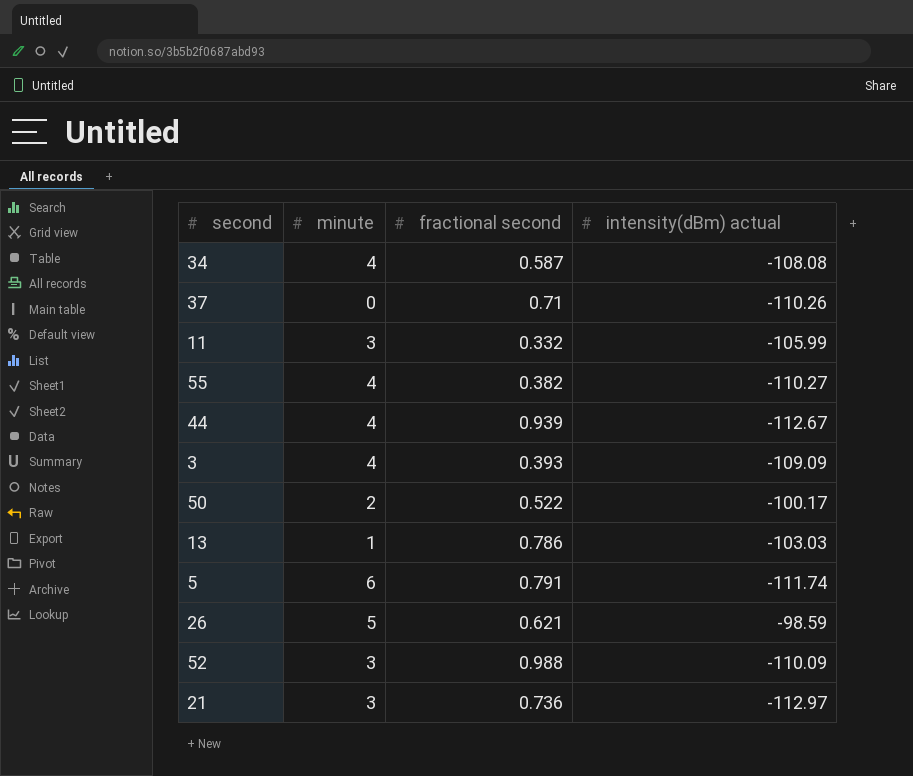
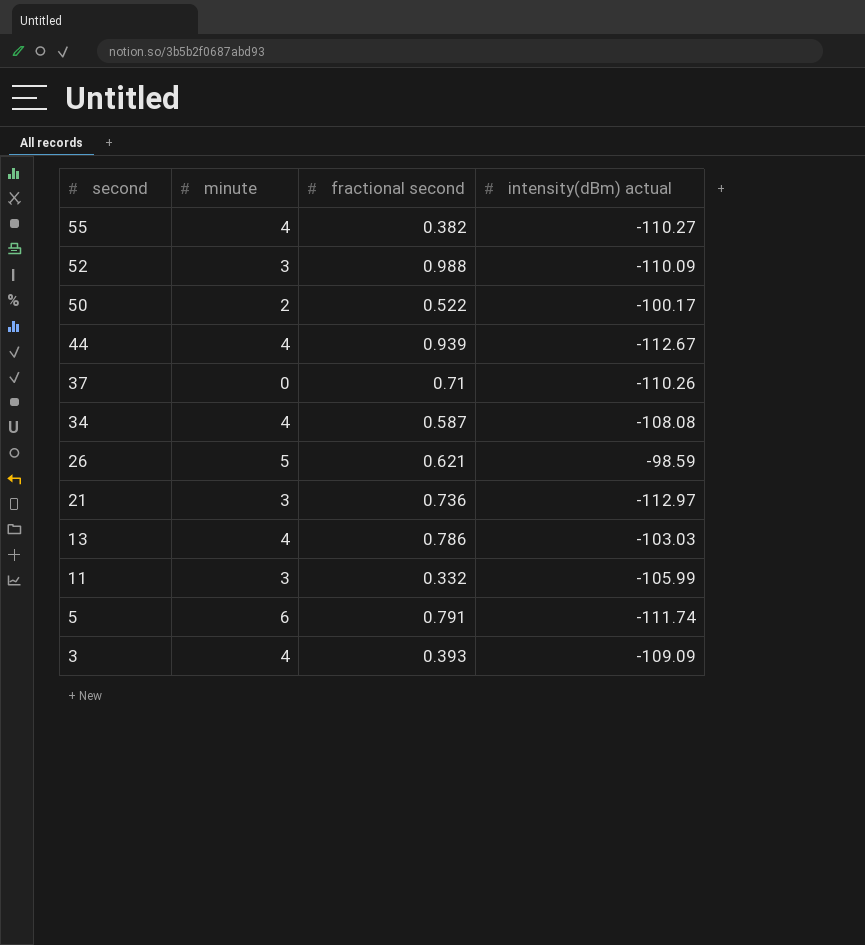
row order: none -> second descending
13 | minute: 1 -> 4

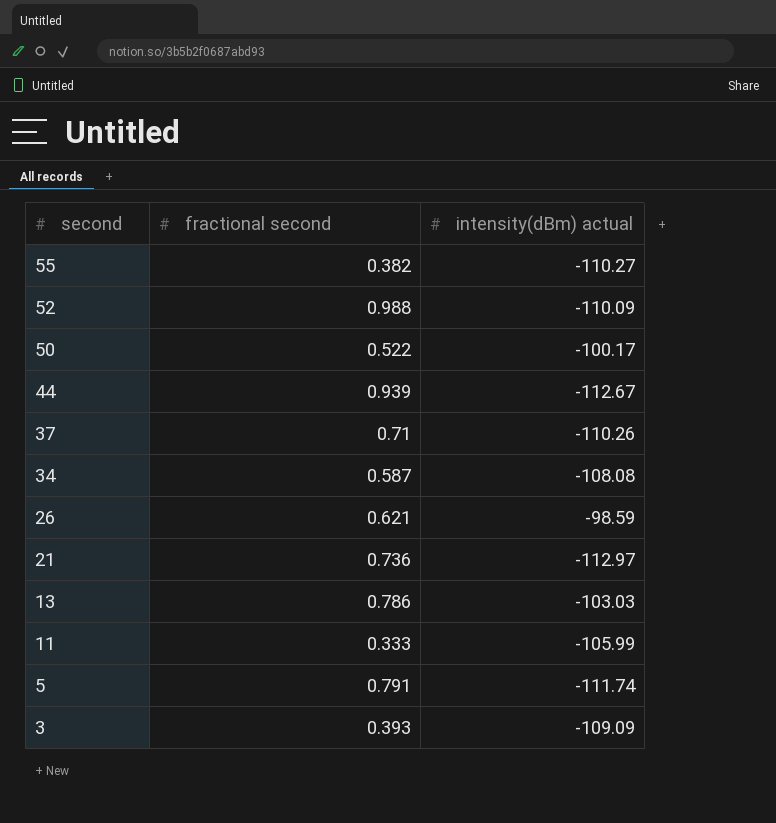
column minute | position: 2 -> none
11 | fractional second: 0.332 -> 0.333

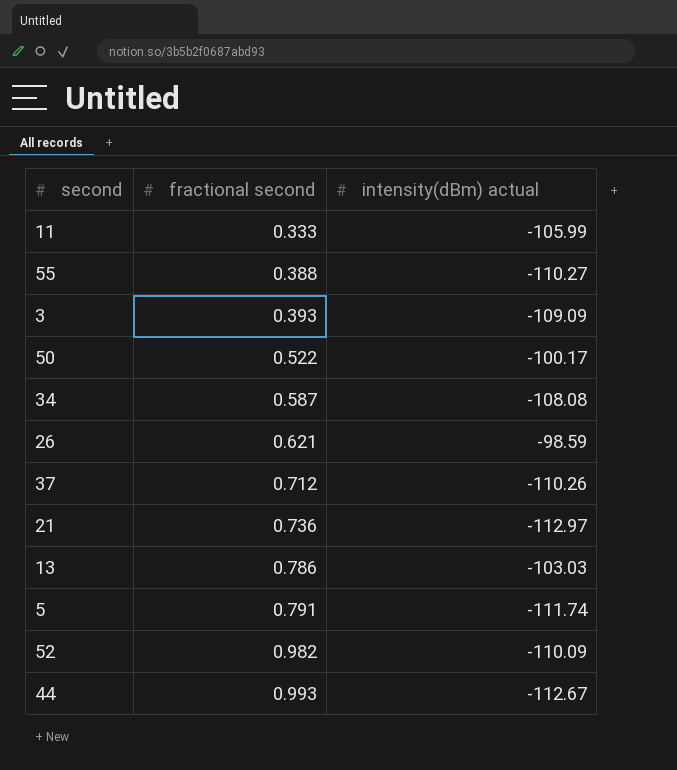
row order: second descending -> fractional second ascending
55 | fractional second: 0.382 -> 0.388
37 | fractional second: 0.71 -> 0.712
52 | fractional second: 0.988 -> 0.982
44 | fractional second: 0.939 -> 0.993

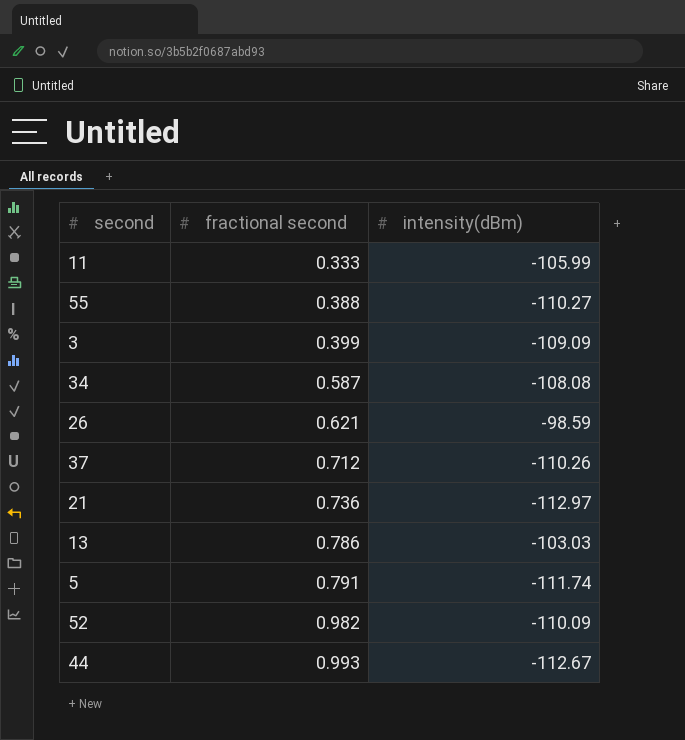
column name: intensity(dBm) actual -> intensity(dBm)
row 50: 0.522 | -100.17 -> none
3 | fractional second: 0.393 -> 0.399

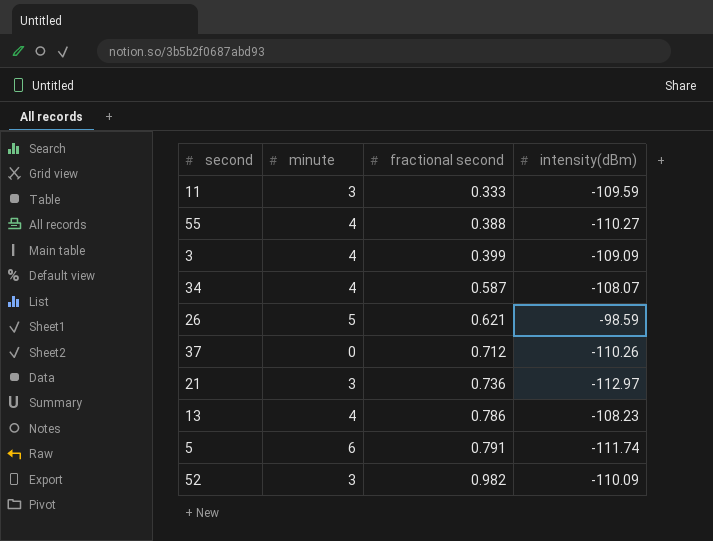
column minute | position: none -> 2
row 44: 0.993 | -112.67 -> none
11 | intensity(dBm): -105.99 -> -109.59
34 | intensity(dBm): -108.08 -> -108.07
13 | intensity(dBm): -103.03 -> -108.23

